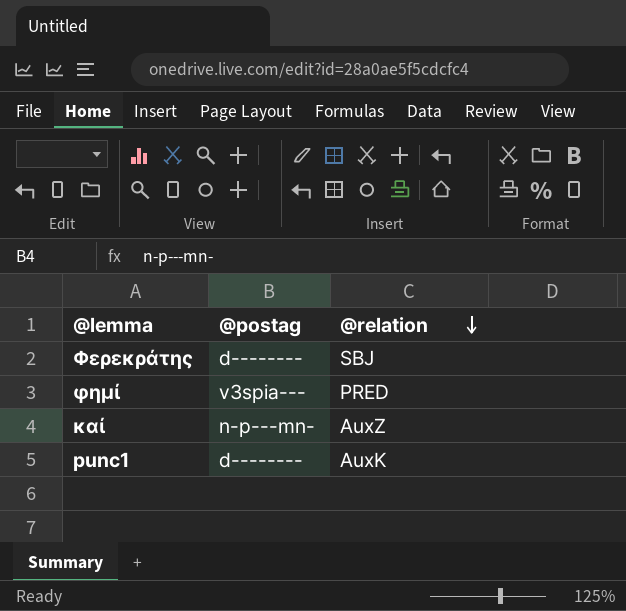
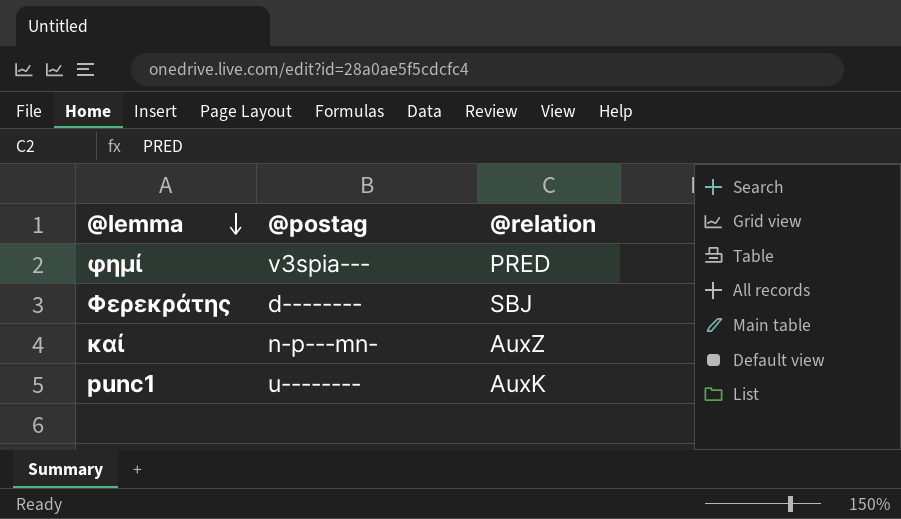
row order: @relation descending -> @lemma descending
punc1 | @postag: d-------- -> u--------

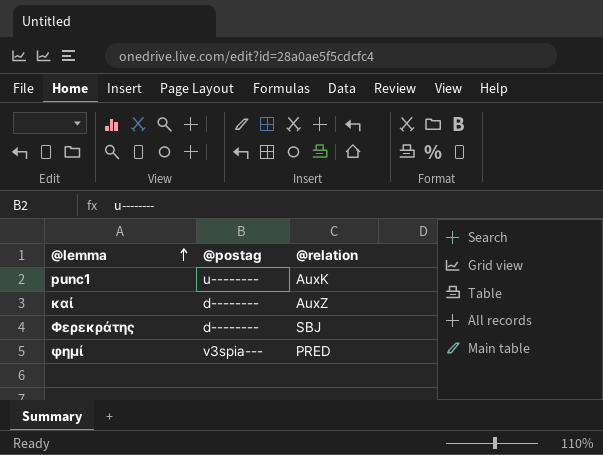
row order: @lemma descending -> @lemma ascending
καί | @postag: n-p---mn- -> d--------

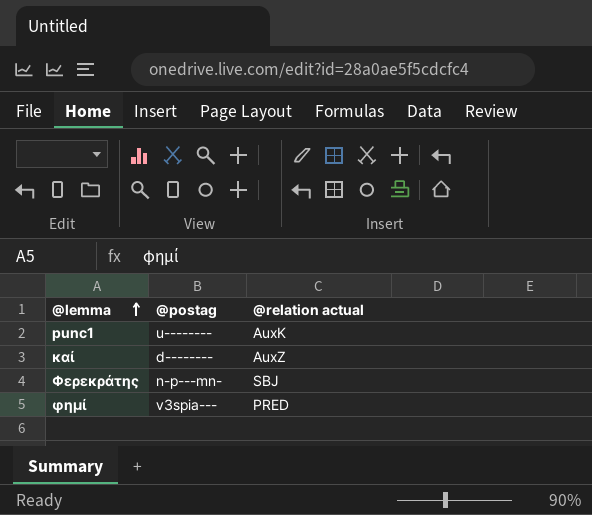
column name: @relation -> @relation actual
Φερεκράτης | @postag: d-------- -> n-p---mn-

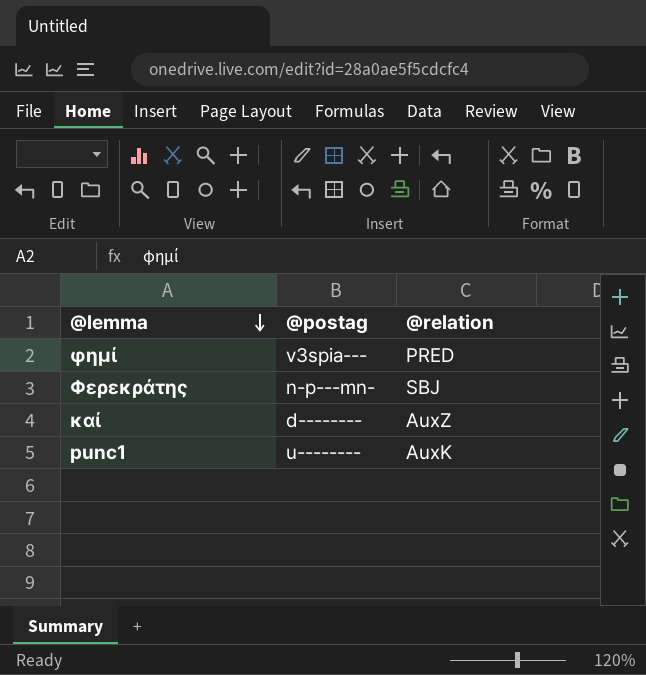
row order: @lemma ascending -> @lemma descending
column name: @relation actual -> @relation

